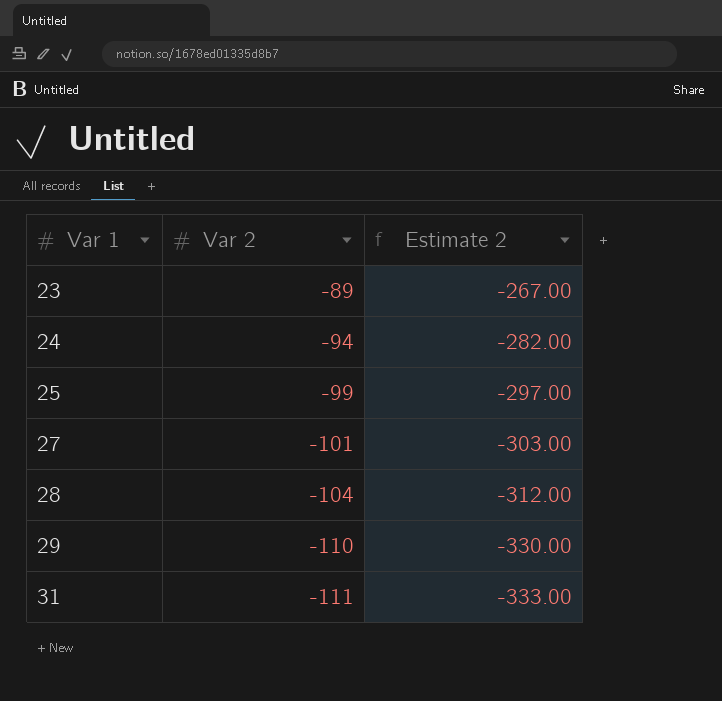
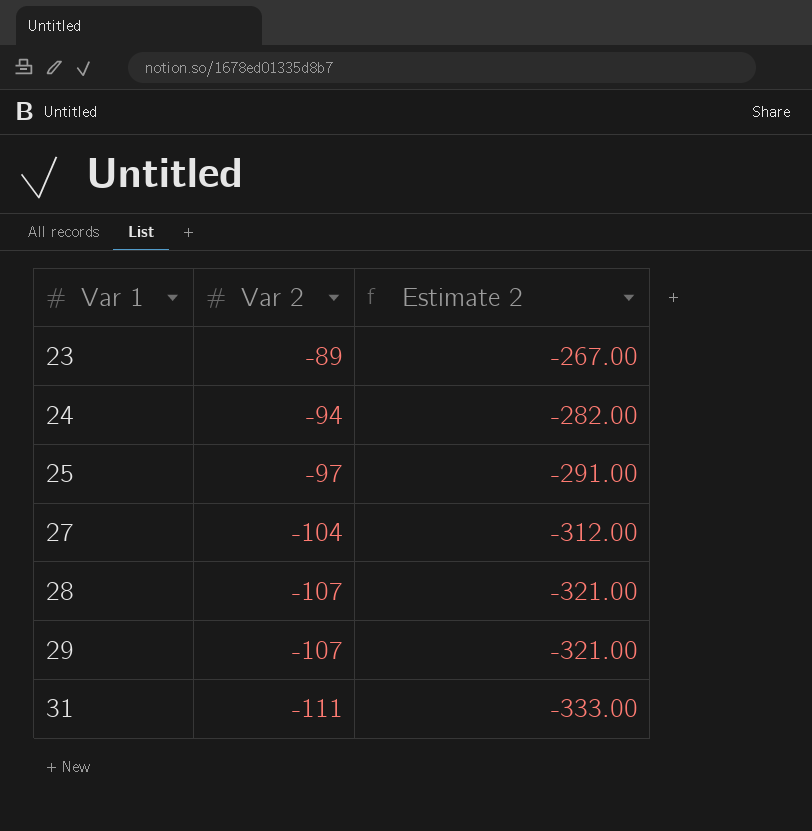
25 | Var 2: -99 -> -97
25 | Estimate 2: -297.00 -> -291.00
27 | Var 2: -101 -> -104
27 | Estimate 2: -303.00 -> -312.00
28 | Var 2: -104 -> -107
28 | Estimate 2: -312.00 -> -321.00
29 | Var 2: -110 -> -107
29 | Estimate 2: -330.00 -> -321.00

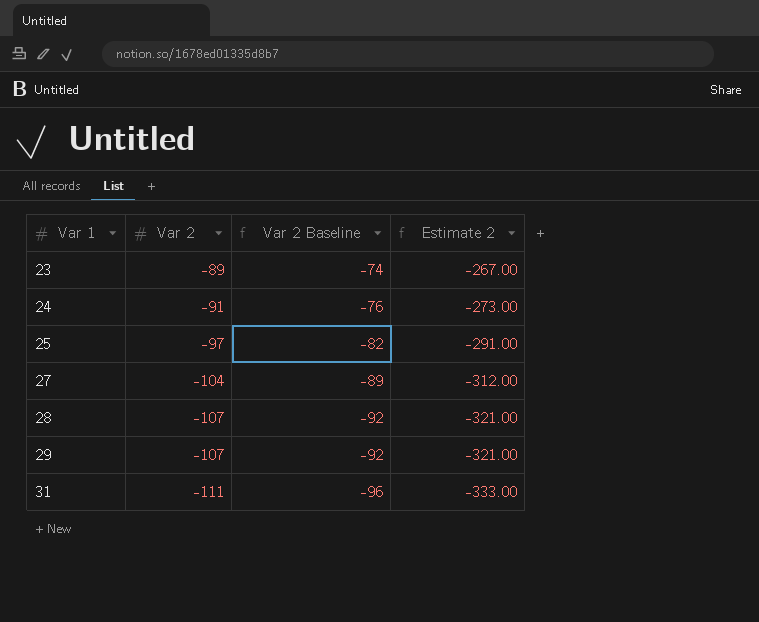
column Var 2 Baseline | formula: none -> [Var 2] + 15
24 | Var 2: -94 -> -91
24 | Estimate 2: -282.00 -> -273.00

